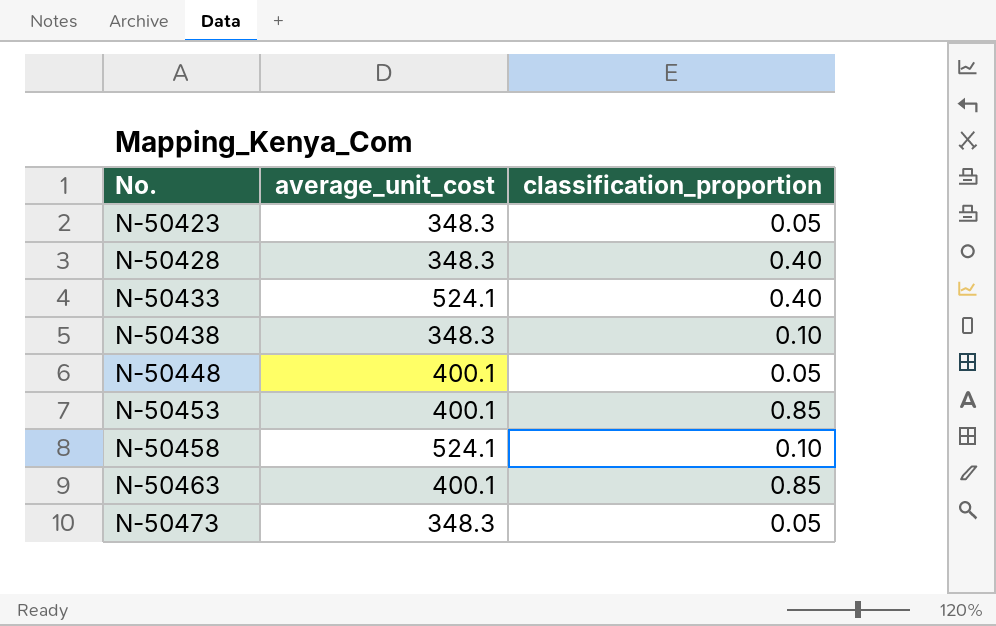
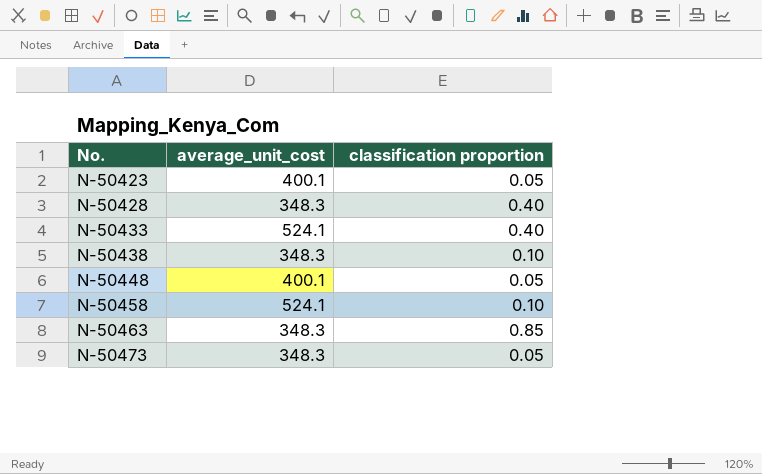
column name: classification_proportion -> classification proportion
row N-50453: 400.1 | 0.85 -> none
N-50423 | average_unit_cost: 348.3 -> 400.1
N-50463 | average_unit_cost: 400.1 -> 348.3

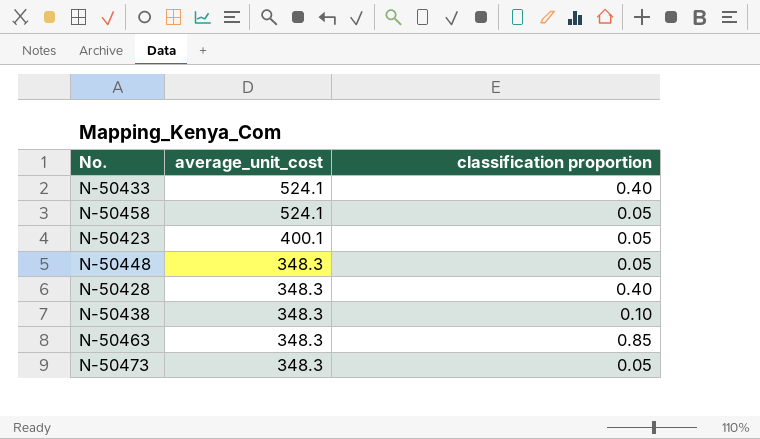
row order: No. ascending -> average_unit_cost descending
N-50458 | classification proportion: 0.10 -> 0.05
N-50448 | average_unit_cost: 400.1 -> 348.3

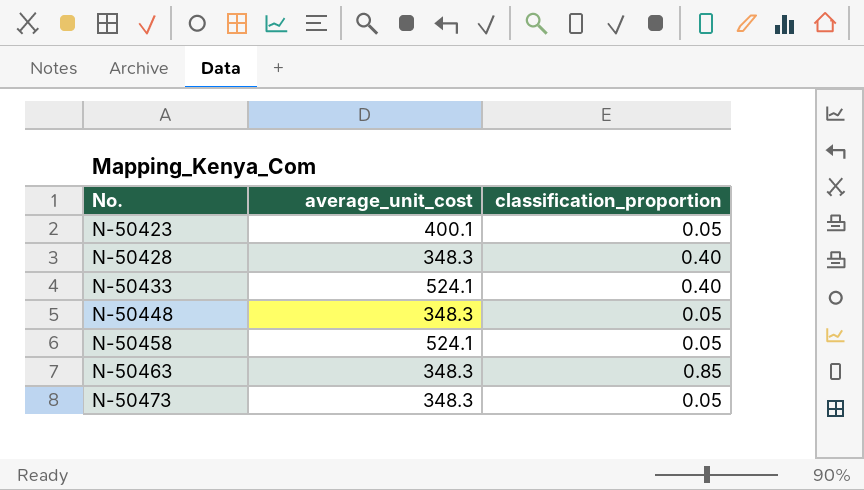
row order: average_unit_cost descending -> No. ascending
column name: classification proportion -> classification_proportion
row N-50438: 348.3 | 0.10 -> none

